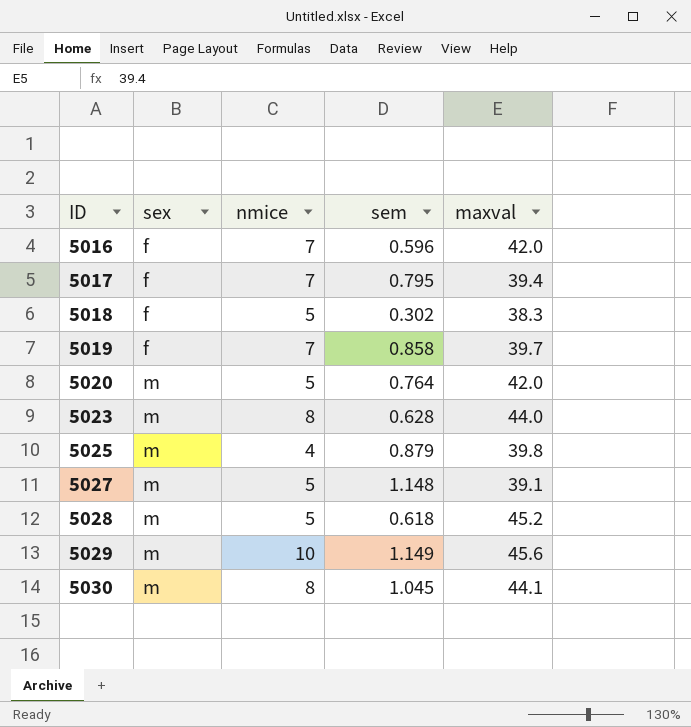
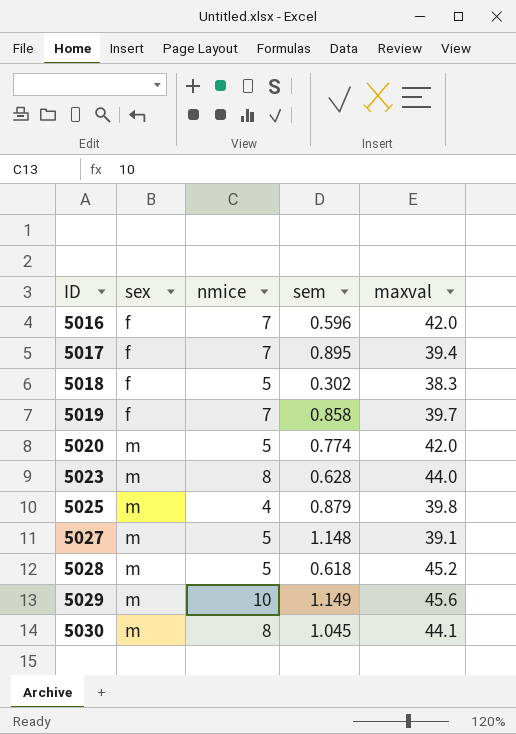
5017 | sem: 0.795 -> 0.895
5020 | sem: 0.764 -> 0.774

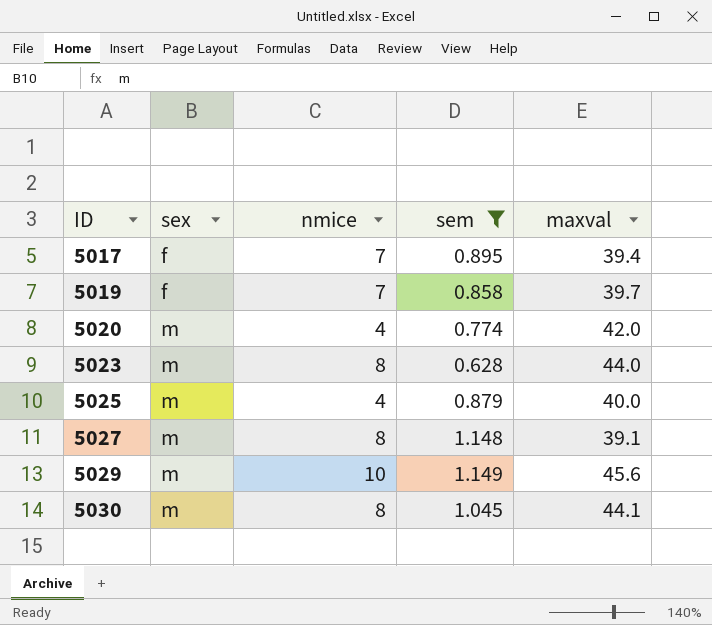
filter: none -> sem >= 0.628
5020 | nmice: 5 -> 4
5025 | maxval: 39.8 -> 40.0
5027 | nmice: 5 -> 8

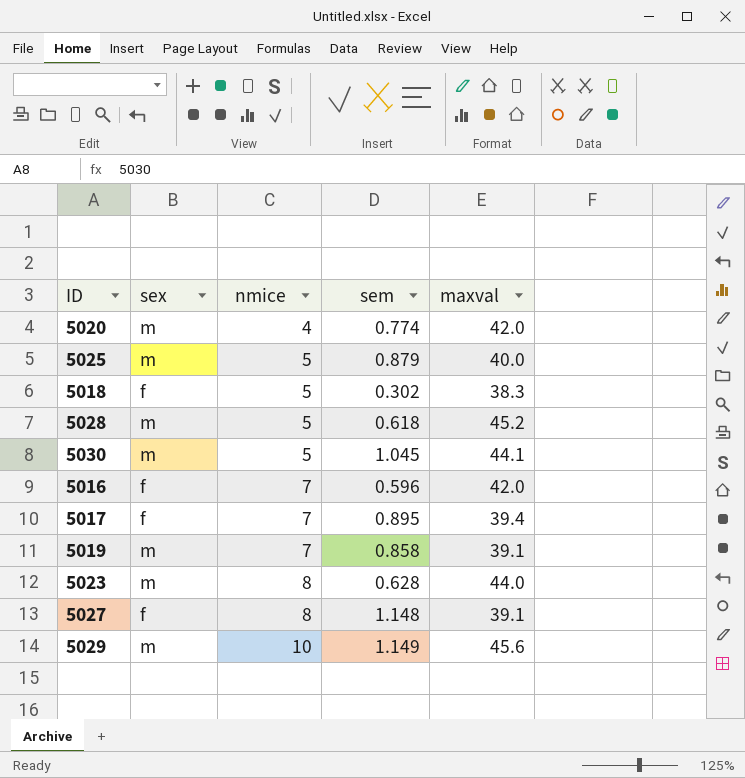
filter: sem >= 0.628 -> none
row order: ID ascending -> nmice ascending
5025 | nmice: 4 -> 5
5030 | nmice: 8 -> 5
5019 | sex: f -> m
5019 | maxval: 39.7 -> 39.1
5027 | sex: m -> f

